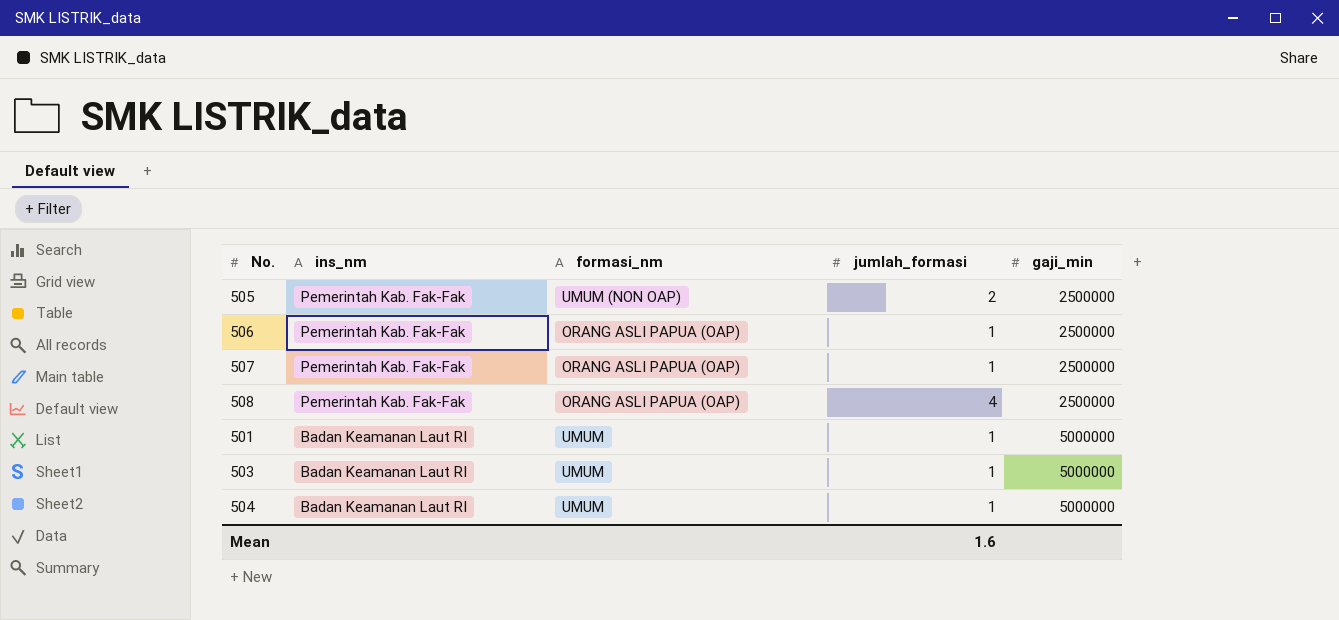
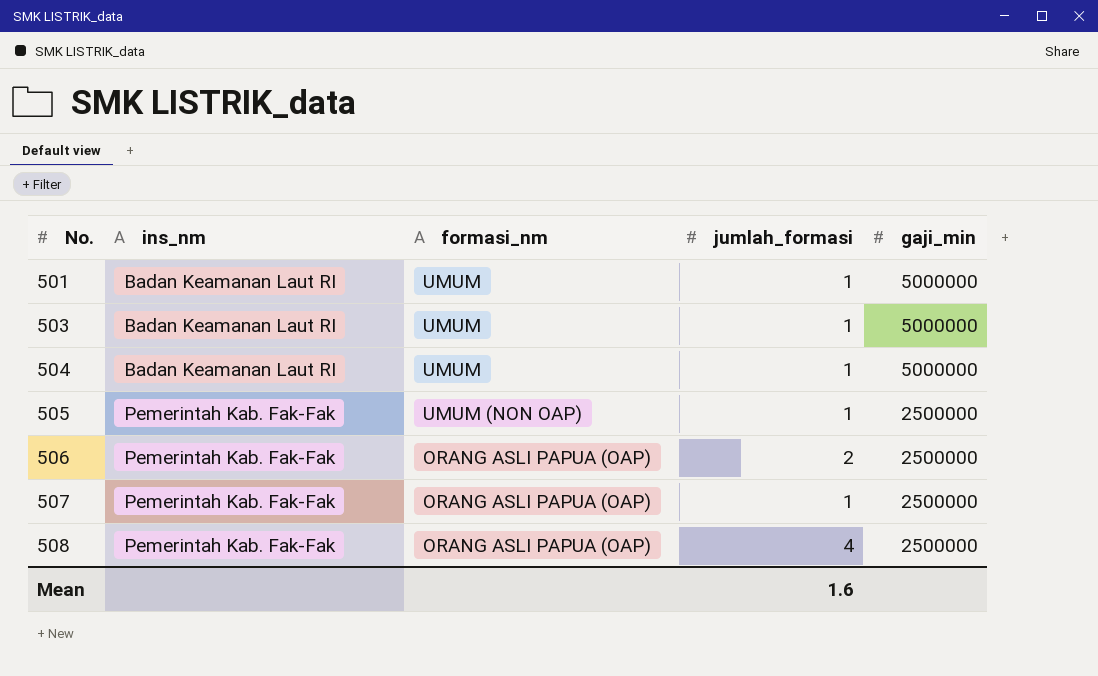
row order: ins_nm descending -> No. ascending
505 | jumlah_formasi: 2 -> 1
506 | jumlah_formasi: 1 -> 2

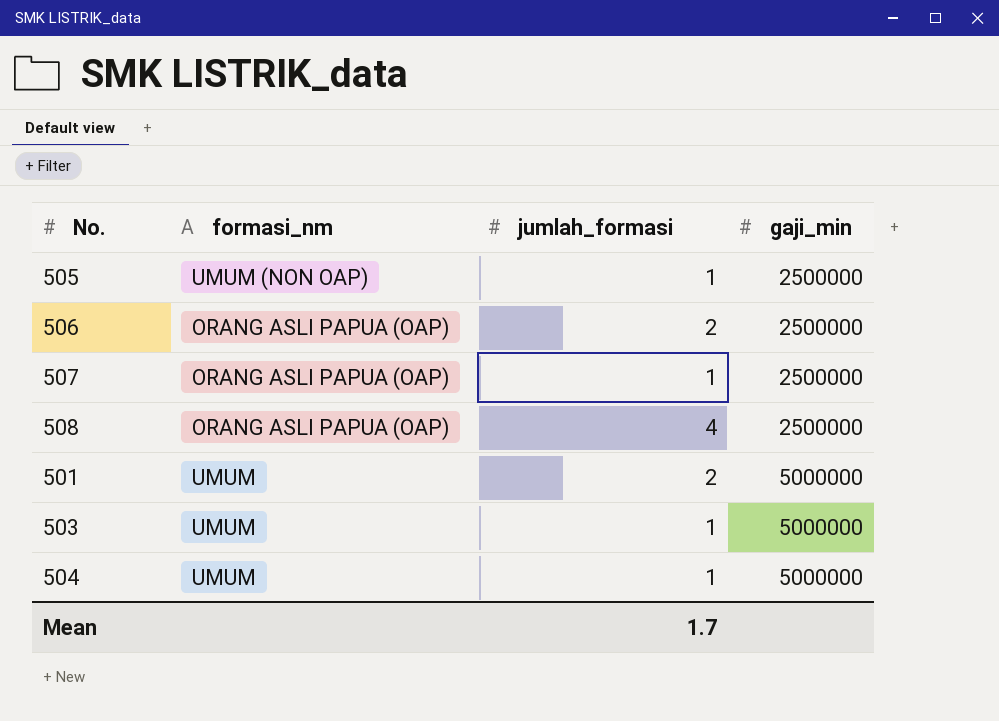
row order: No. ascending -> gaji_min ascending
column ins_nm | position: 2 -> none
501 | jumlah_formasi: 1 -> 2
Mean | jumlah_formasi: 1.6 -> 1.7

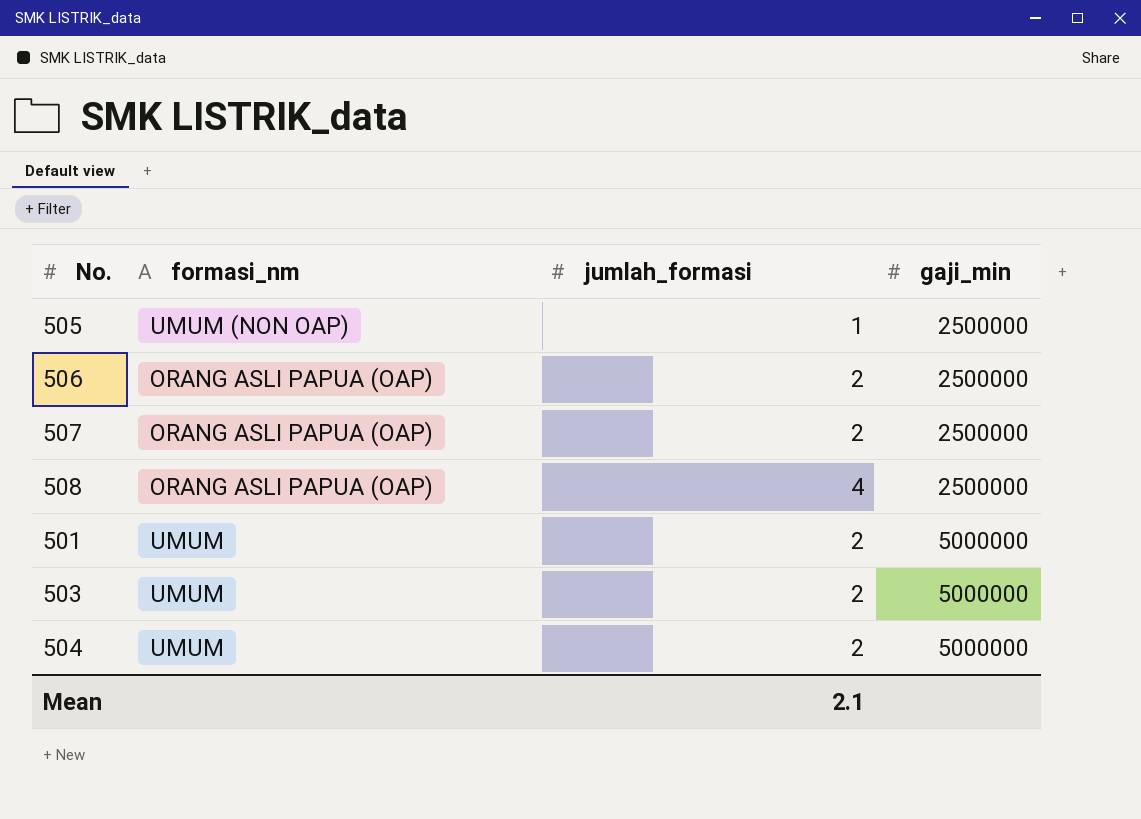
507 | jumlah_formasi: 1 -> 2
503 | jumlah_formasi: 1 -> 2
504 | jumlah_formasi: 1 -> 2
Mean | jumlah_formasi: 1.7 -> 2.1

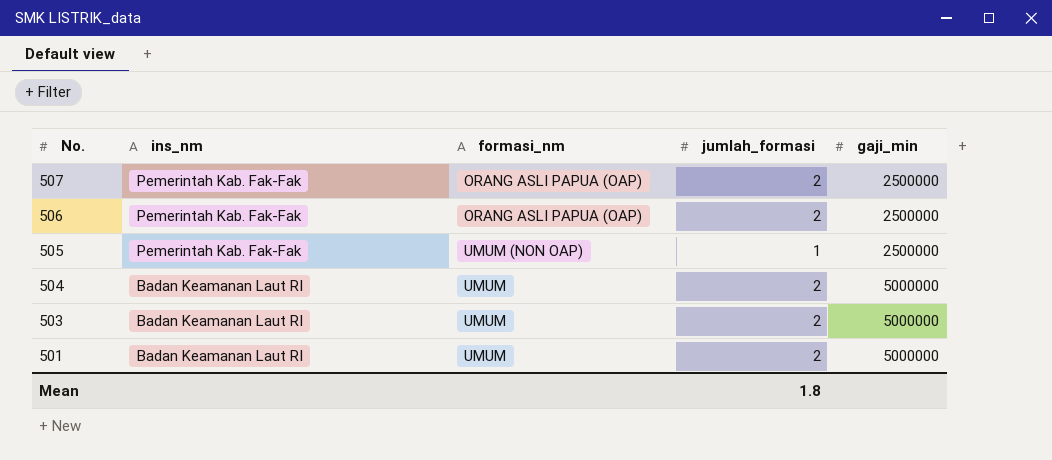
row order: gaji_min ascending -> No. descending
column ins_nm | position: none -> 2
row 508: ORANG ASLI PAPUA (OAP) | 4 | 2500000 -> none
Mean | jumlah_formasi: 2.1 -> 1.8

